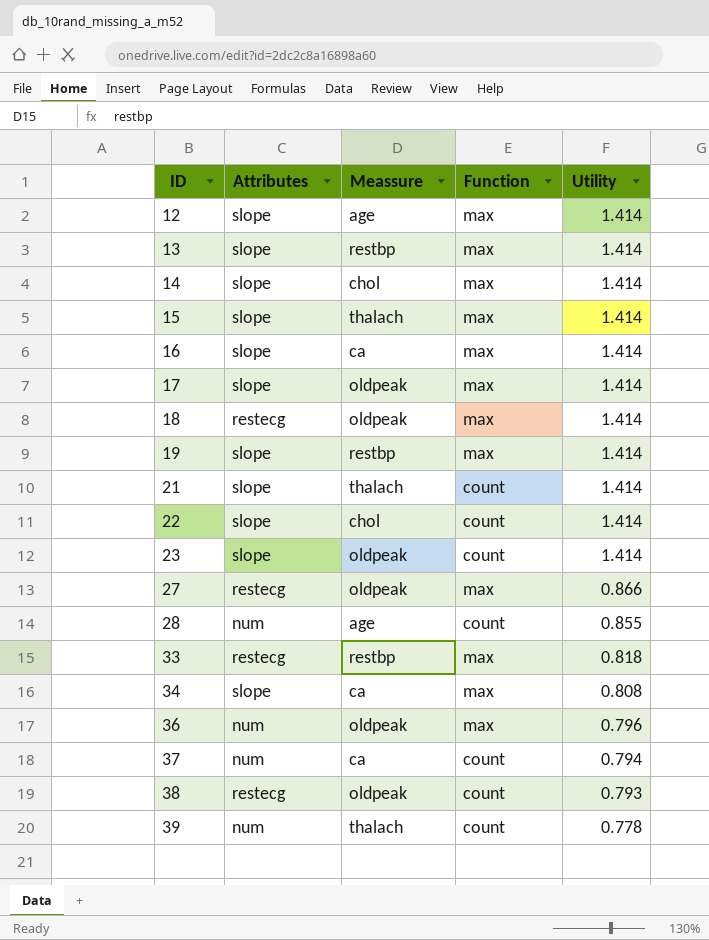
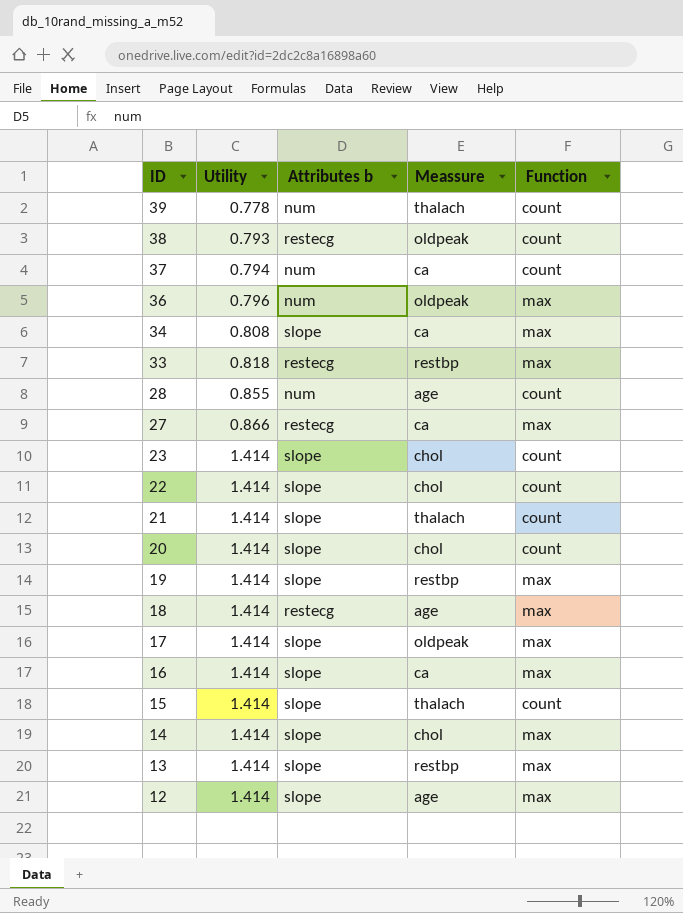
row order: ID ascending -> ID descending
column Utility | position: 5 -> 2
column name: Attributes -> Attributes b
27 | Meassure: oldpeak -> ca
23 | Meassure: oldpeak -> chol
row 20: none -> 1.414 | slope | chol | count
18 | Meassure: oldpeak -> age
15 | Function: max -> count

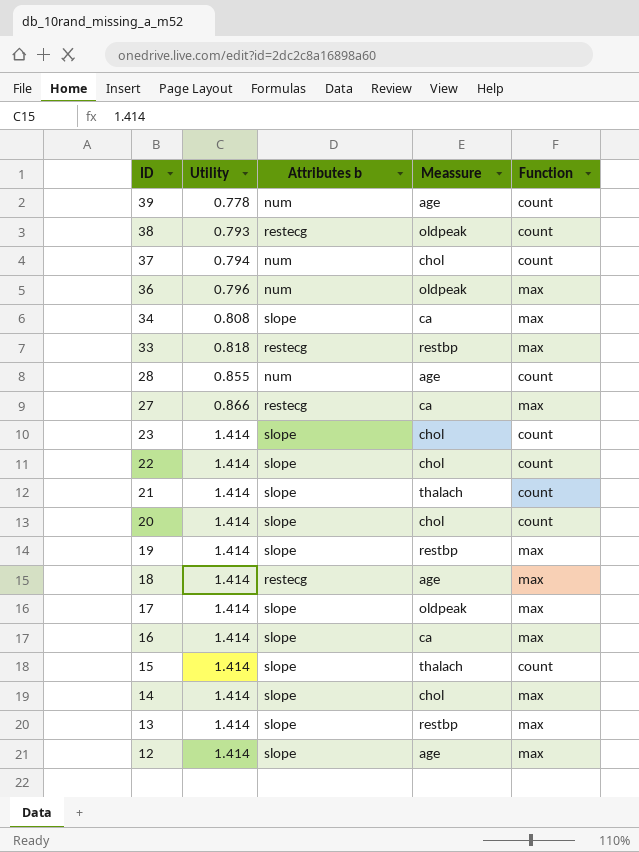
39 | Meassure: thalach -> age
37 | Meassure: ca -> chol

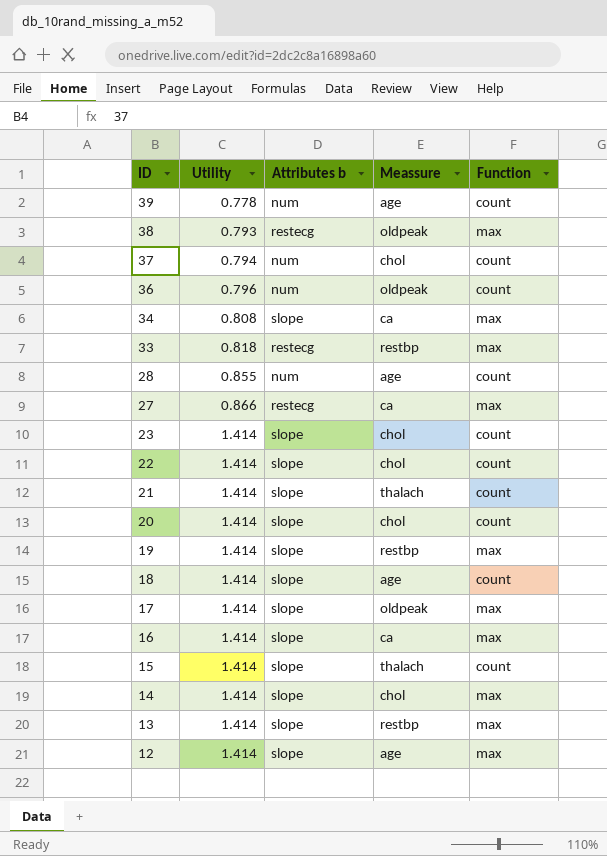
38 | Function: count -> max
36 | Function: max -> count
18 | Attributes b: restecg -> slope
18 | Function: max -> count

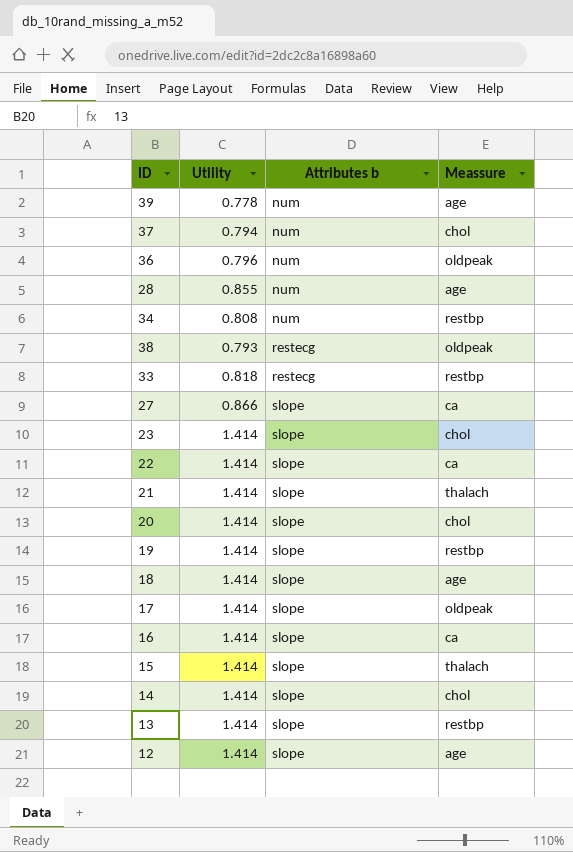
row order: ID descending -> Attributes b ascending
column Function | position: 5 -> none
34 | Attributes b: slope -> num
34 | Meassure: ca -> restbp
27 | Attributes b: restecg -> slope
22 | Meassure: chol -> ca

